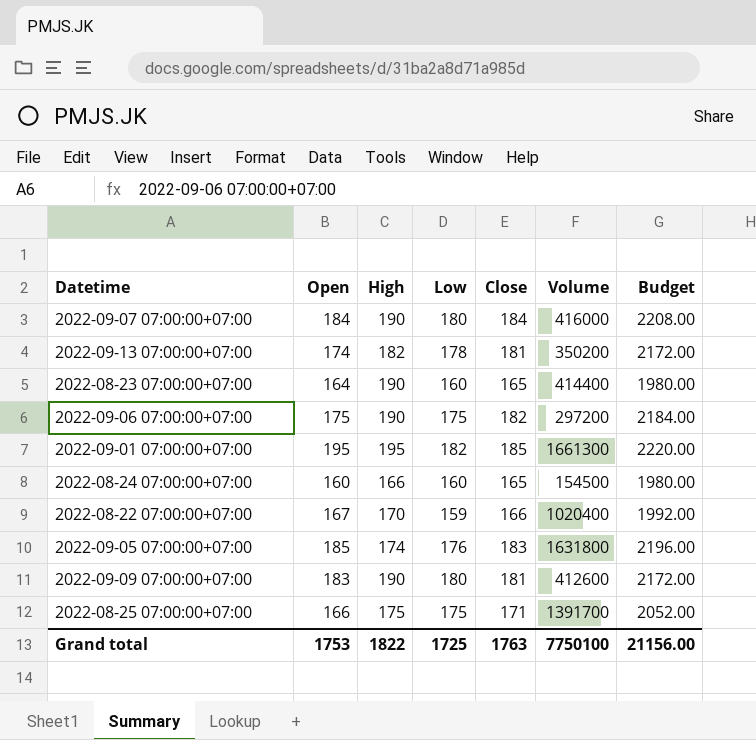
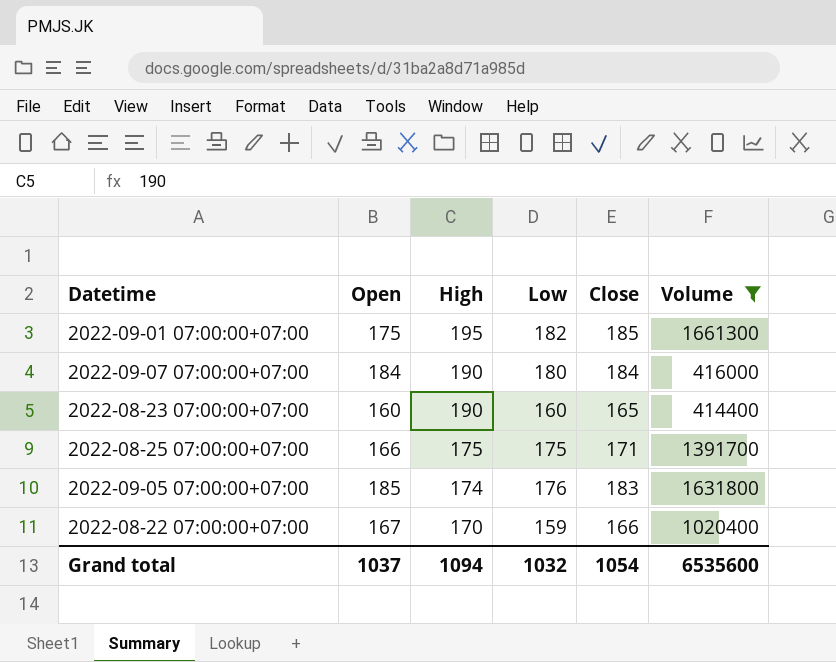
filter: none -> Volume >= 414400
row order: none -> High descending
column Budget | formula: [Close] * 12 -> none
2022-09-01 07:00:00+07:00 | Open: 195 -> 175
2022-08-23 07:00:00+07:00 | Open: 164 -> 160
Grand total | Open: 1753 -> 1037
Grand total | High: 1822 -> 1094
Grand total | Low: 1725 -> 1032
Grand total | Close: 1763 -> 1054
Grand total | Volume: 7750100 -> 6535600

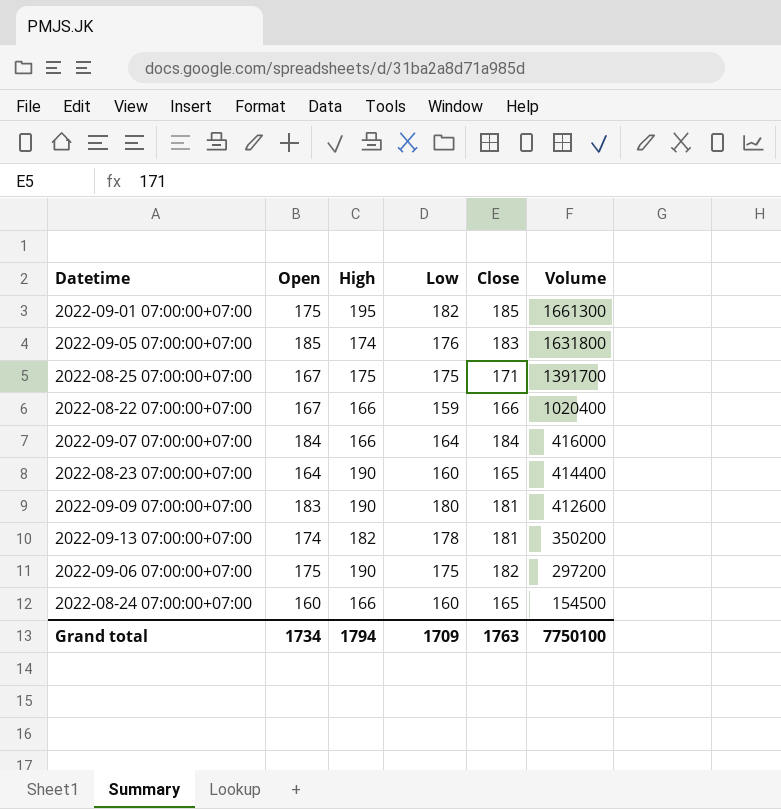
filter: Volume >= 414400 -> none
row order: High descending -> Volume descending
2022-08-25 07:00:00+07:00 | Open: 166 -> 167
2022-08-22 07:00:00+07:00 | High: 170 -> 166
2022-09-07 07:00:00+07:00 | High: 190 -> 166
2022-09-07 07:00:00+07:00 | Low: 180 -> 164
2022-08-23 07:00:00+07:00 | Open: 160 -> 164
Grand total | Open: 1037 -> 1734
Grand total | High: 1094 -> 1794
Grand total | Low: 1032 -> 1709
Grand total | Close: 1054 -> 1763
Grand total | Volume: 6535600 -> 7750100

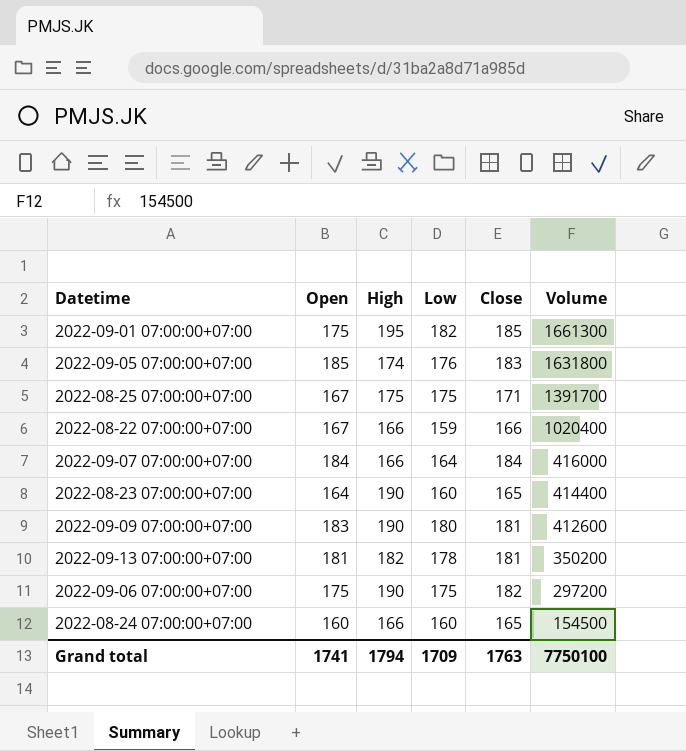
2022-09-13 07:00:00+07:00 | Open: 174 -> 181
Grand total | Open: 1734 -> 1741

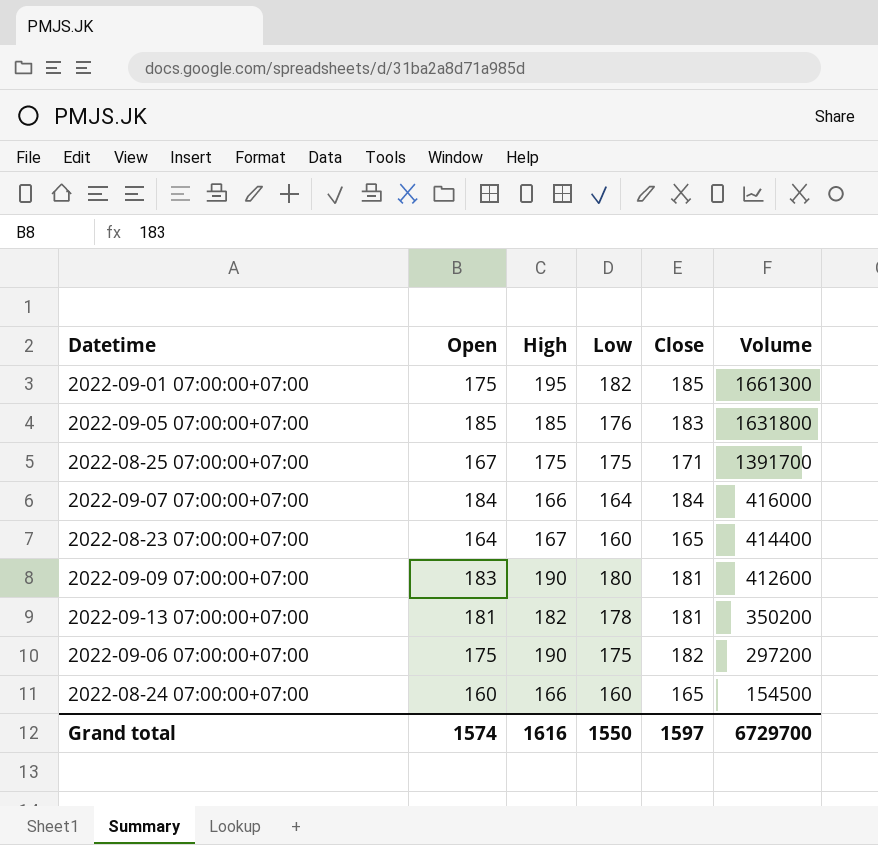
row 2022-08-22 07:00:00+07:00: 167 | 166 | 159 | 166 | 1020400 -> none
2022-09-05 07:00:00+07:00 | High: 174 -> 185
2022-08-23 07:00:00+07:00 | High: 190 -> 167
Grand total | Open: 1741 -> 1574
Grand total | High: 1794 -> 1616
Grand total | Low: 1709 -> 1550
Grand total | Close: 1763 -> 1597
Grand total | Volume: 7750100 -> 6729700

